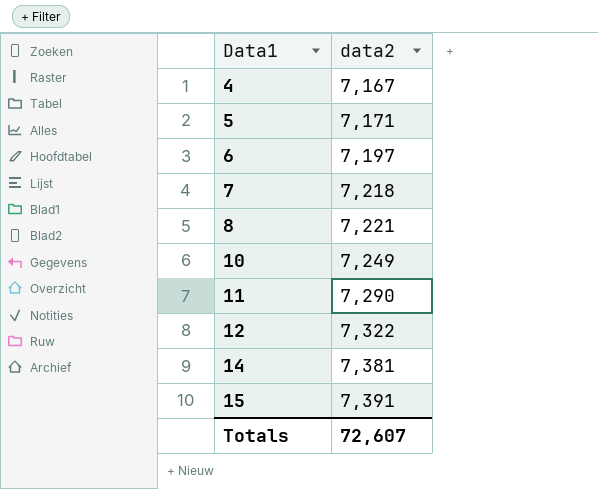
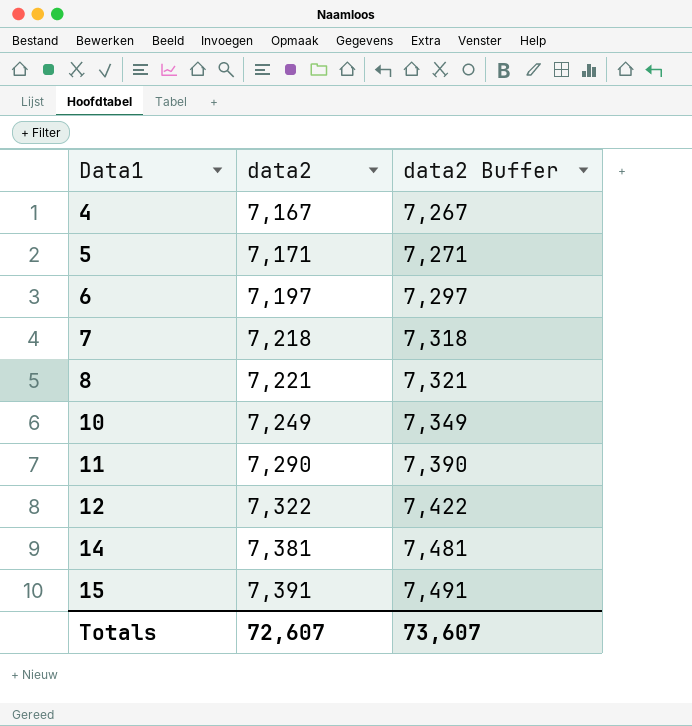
column data2 Buffer | formula: none -> [data2] + 100

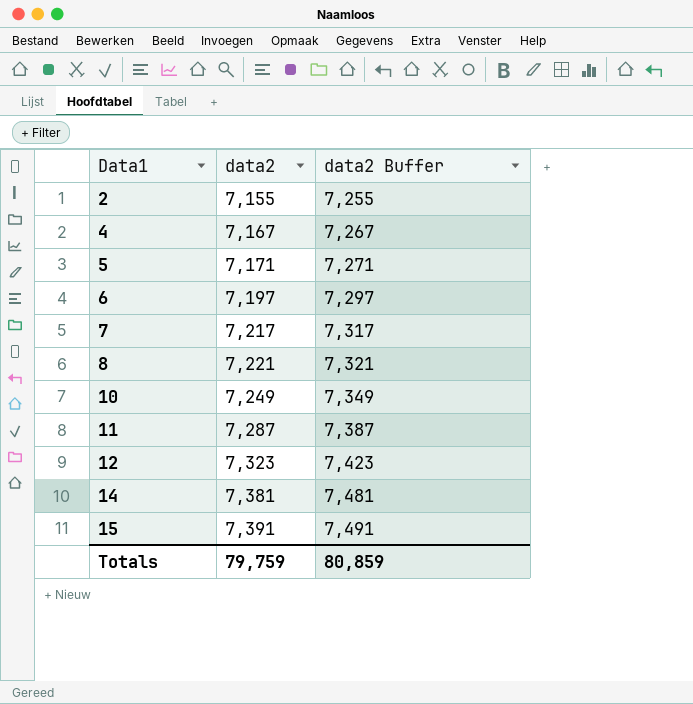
row 2: none -> 7,155 | 7,255
7 | data2: 7,218 -> 7,217
7 | data2 Buffer: 7,318 -> 7,317
11 | data2: 7,290 -> 7,287
11 | data2 Buffer: 7,390 -> 7,387
12 | data2: 7,322 -> 7,323
12 | data2 Buffer: 7,422 -> 7,423
Totals | data2: 72,607 -> 79,759
Totals | data2 Buffer: 73,607 -> 80,859

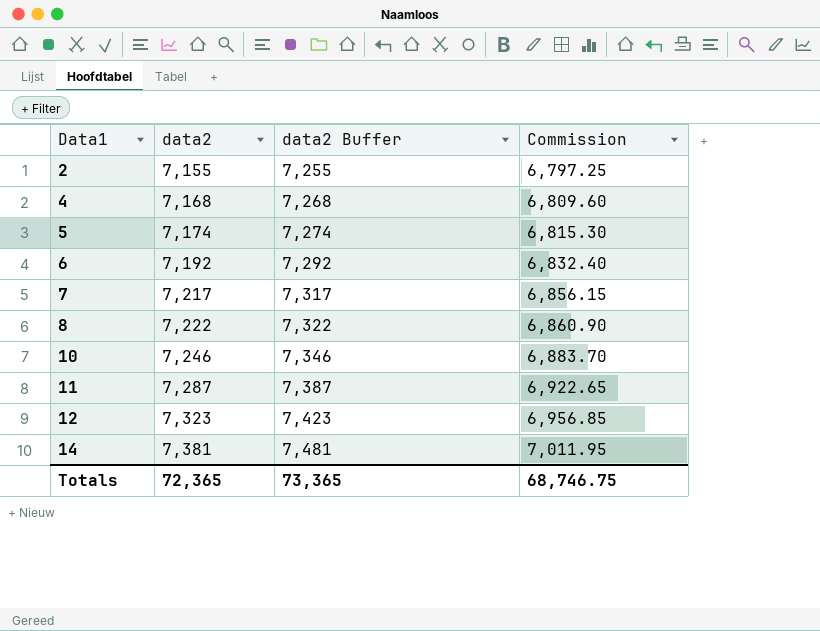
column Commission | formula: none -> [data2] * 0.95
row 15: 7,391 | 7,491 -> none
4 | data2: 7,167 -> 7,168
4 | data2 Buffer: 7,267 -> 7,268
5 | data2: 7,171 -> 7,174
5 | data2 Buffer: 7,271 -> 7,274
6 | data2: 7,197 -> 7,192
6 | data2 Buffer: 7,297 -> 7,292
8 | data2: 7,221 -> 7,222
8 | data2 Buffer: 7,321 -> 7,322
10 | data2: 7,249 -> 7,246
10 | data2 Buffer: 7,349 -> 7,346
Totals | data2: 79,759 -> 72,365
Totals | data2 Buffer: 80,859 -> 73,365

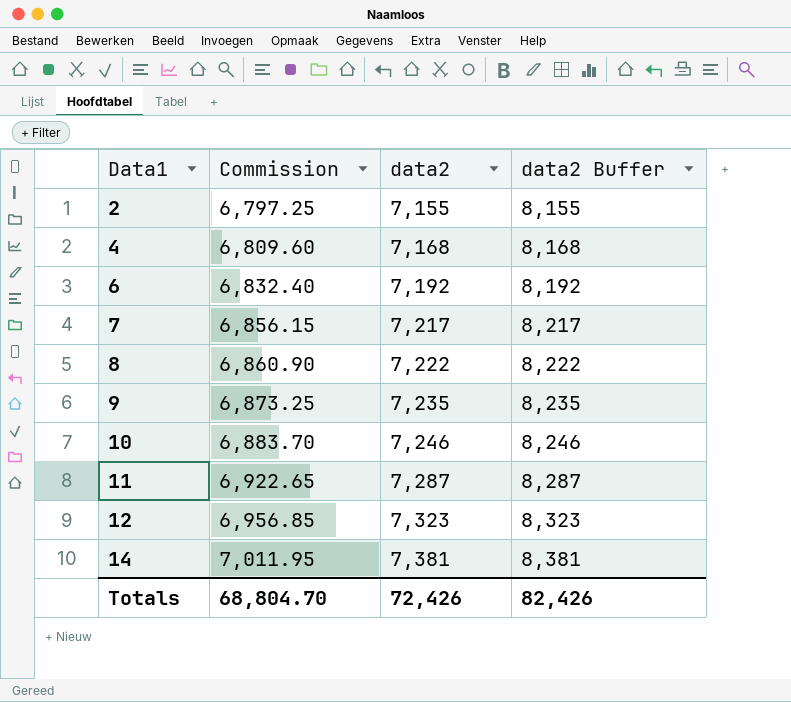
column Commission | position: 4 -> 2
column data2 Buffer | formula: [data2] + 100 -> [data2] + 1000
row 5: 7,174 | 7,274 | 6,815.30 -> none
row 9: none -> 6,873.25 | 7,235 | 8,235
Totals | Commission: 68,746.75 -> 68,804.70
Totals | data2: 72,365 -> 72,426
Totals | data2 Buffer: 73,365 -> 82,426

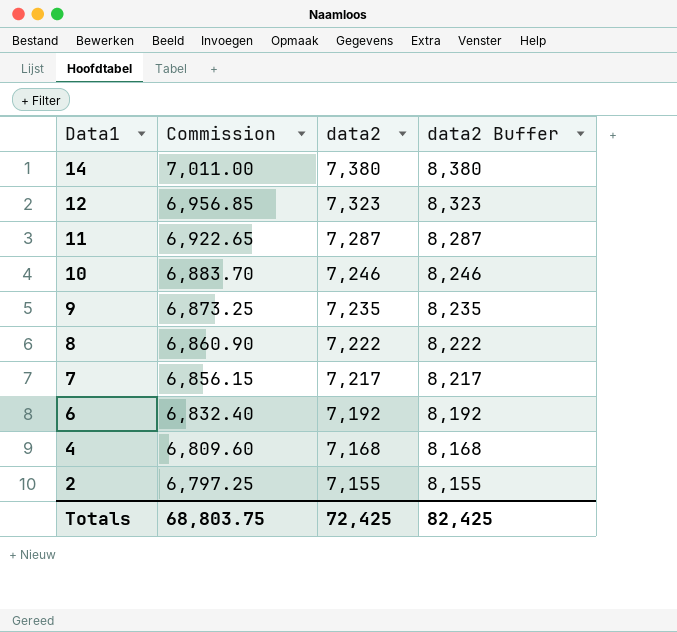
row order: Data1 ascending -> Data1 descending
14 | Commission: 7,011.95 -> 7,011.00
14 | data2: 7,381 -> 7,380
14 | data2 Buffer: 8,381 -> 8,380
Totals | Commission: 68,804.70 -> 68,803.75
Totals | data2: 72,426 -> 72,425
Totals | data2 Buffer: 82,426 -> 82,425

